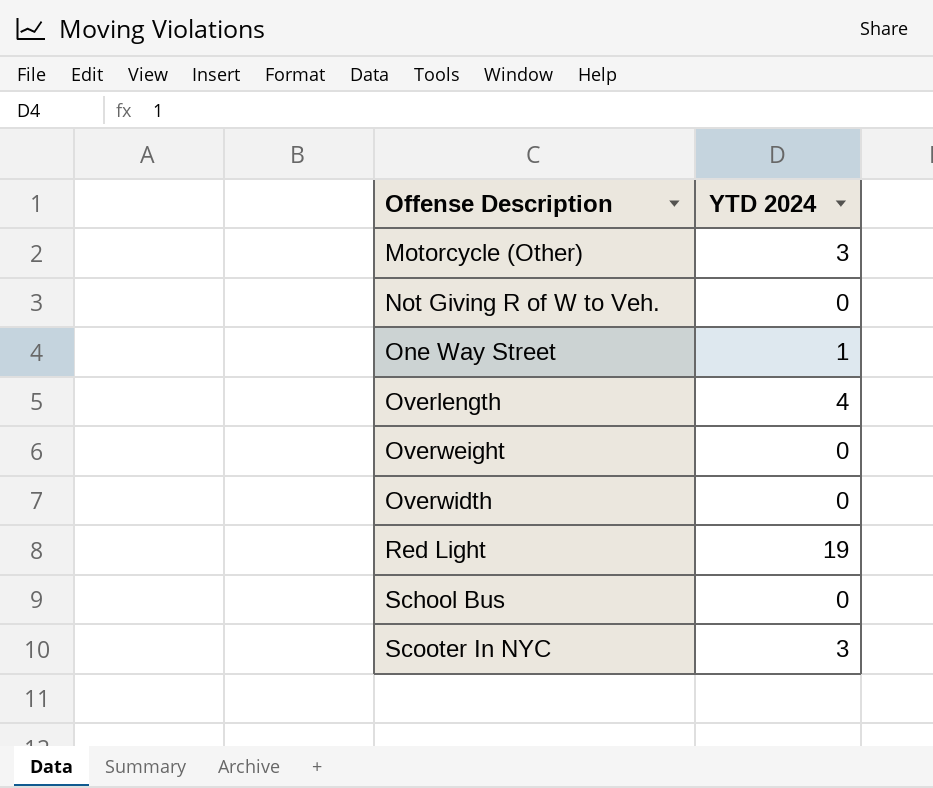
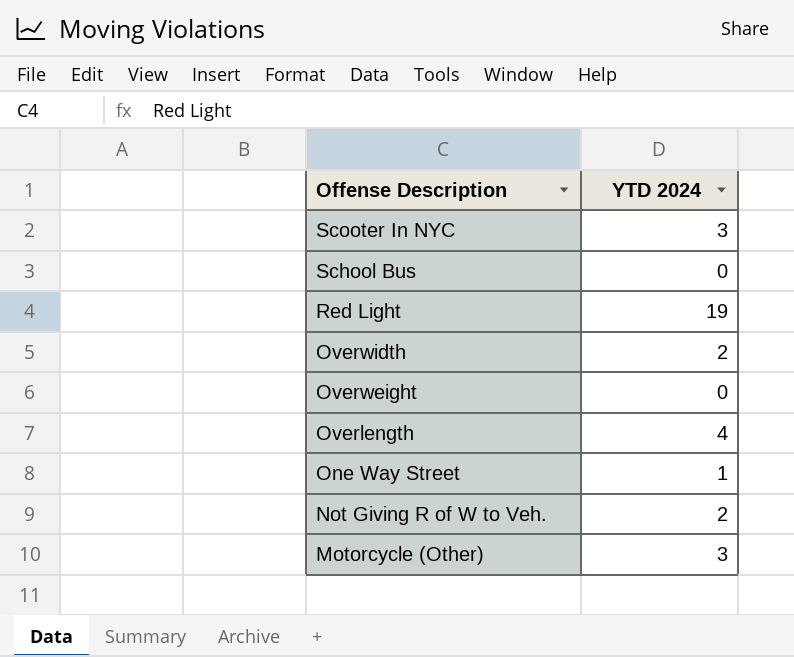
row order: Offense Description ascending -> Offense Description descending
Overwidth | YTD 2024: 0 -> 2
Not Giving R of W to Veh. | YTD 2024: 0 -> 2

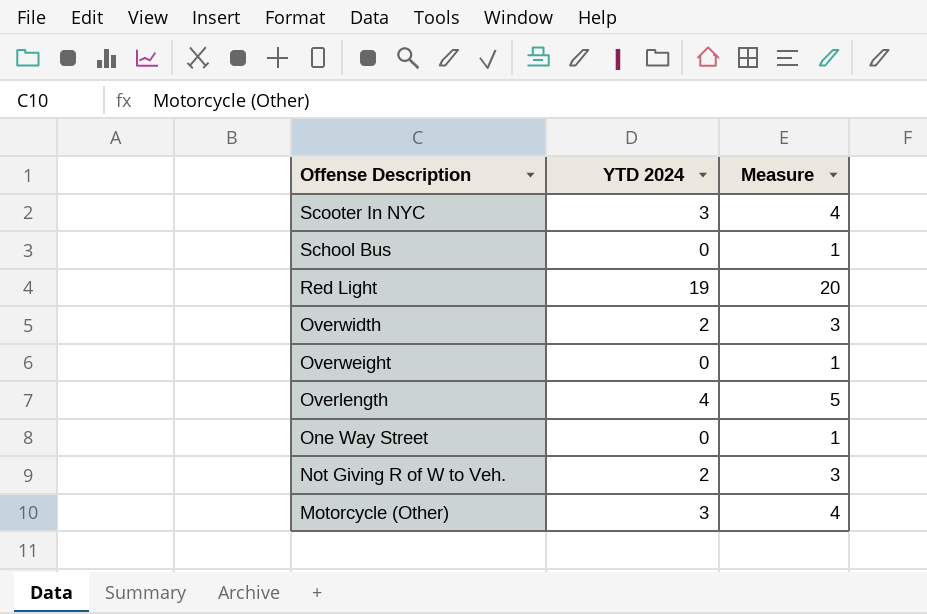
column Measure | formula: none -> [YTD 2024] + 1
One Way Street | YTD 2024: 1 -> 0

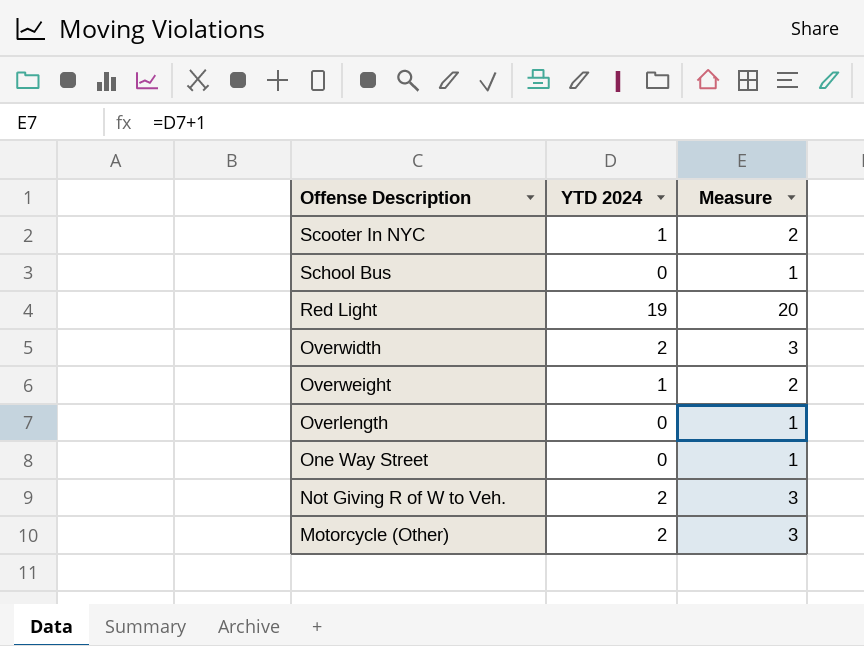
Scooter In NYC | YTD 2024: 3 -> 1
Scooter In NYC | Measure: 4 -> 2
Overweight | YTD 2024: 0 -> 1
Overweight | Measure: 1 -> 2
Overlength | YTD 2024: 4 -> 0
Overlength | Measure: 5 -> 1
Motorcycle (Other) | YTD 2024: 3 -> 2
Motorcycle (Other) | Measure: 4 -> 3

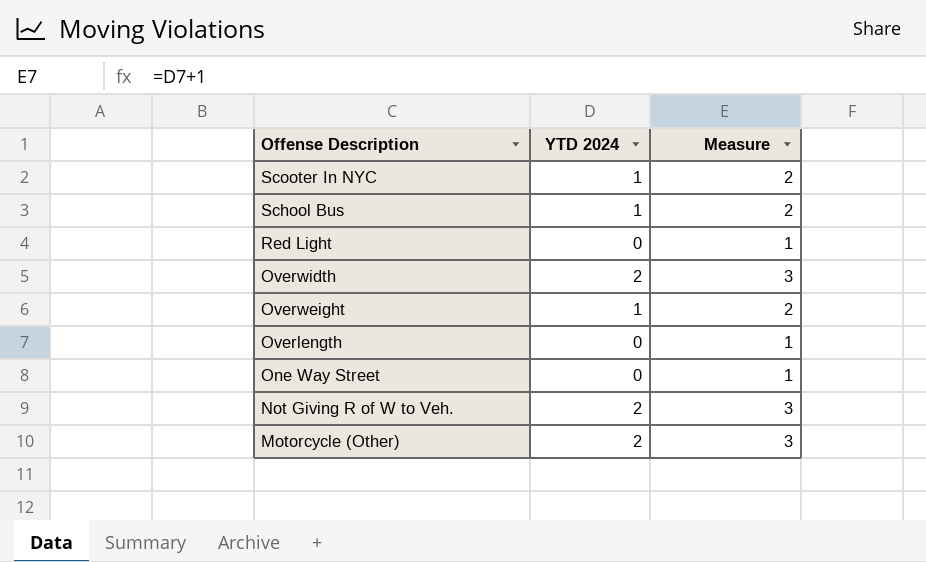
School Bus | YTD 2024: 0 -> 1
School Bus | Measure: 1 -> 2
Red Light | YTD 2024: 19 -> 0
Red Light | Measure: 20 -> 1

